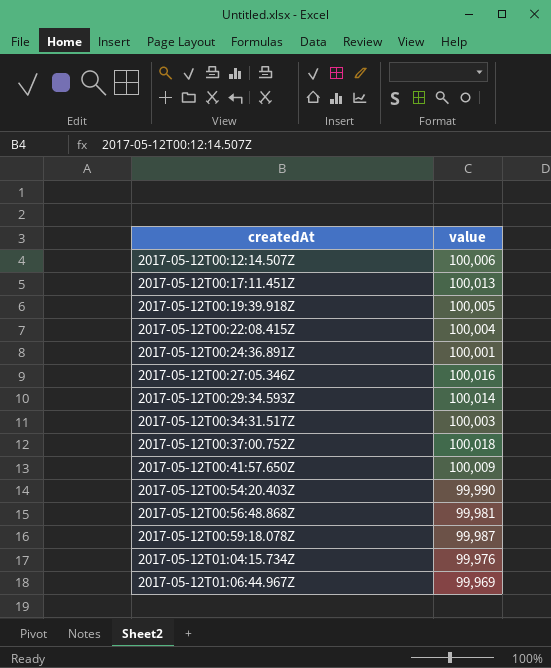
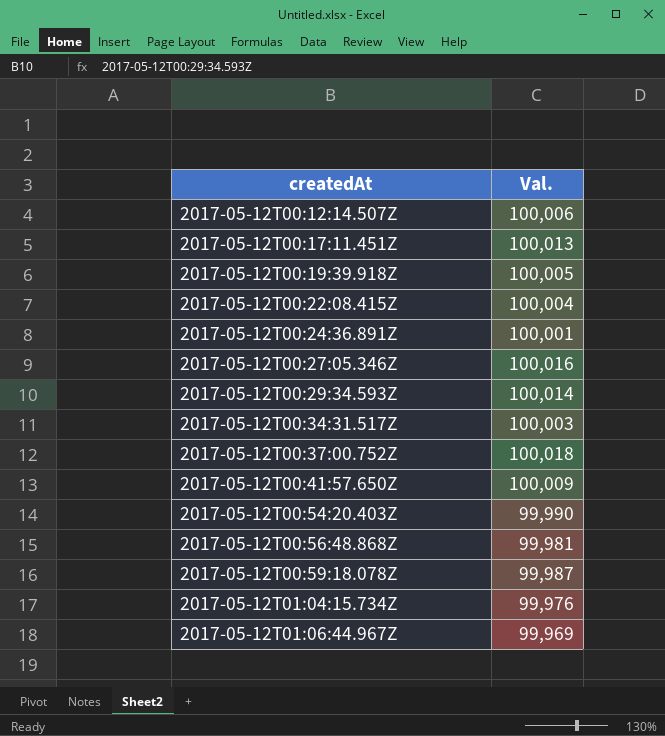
column name: value -> Val.

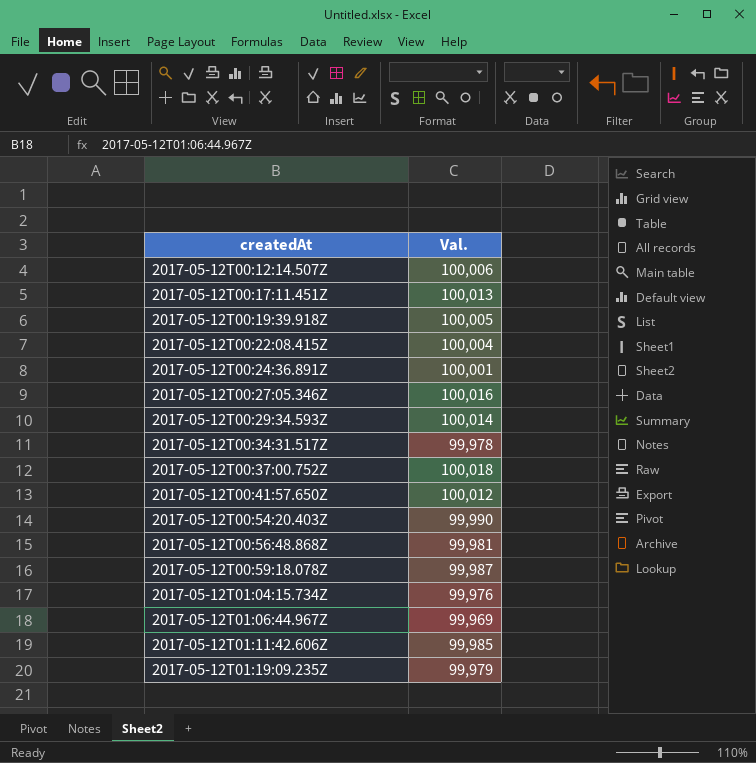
2017-05-12T00:34:31.517Z | Val.: 100,003 -> 99,978
2017-05-12T00:41:57.650Z | Val.: 100,009 -> 100,012
row 2017-05-12T01:11:42.606Z: none -> 99,985
row 2017-05-12T01:19:09.235Z: none -> 99,979

